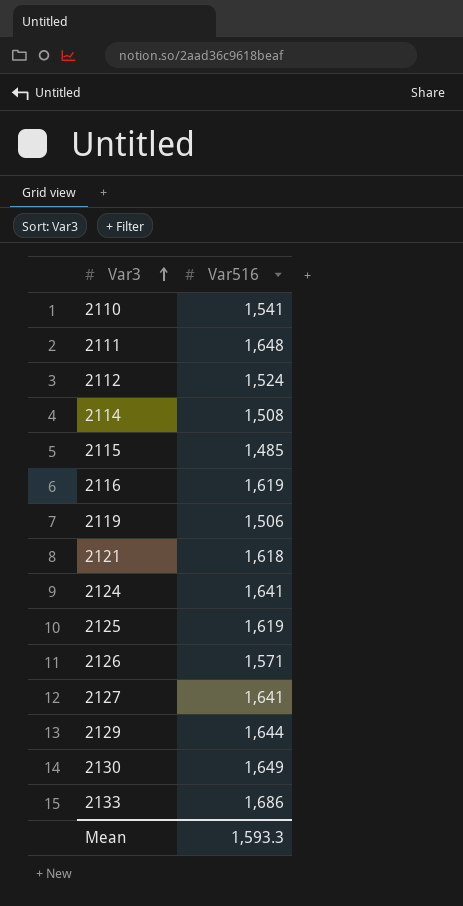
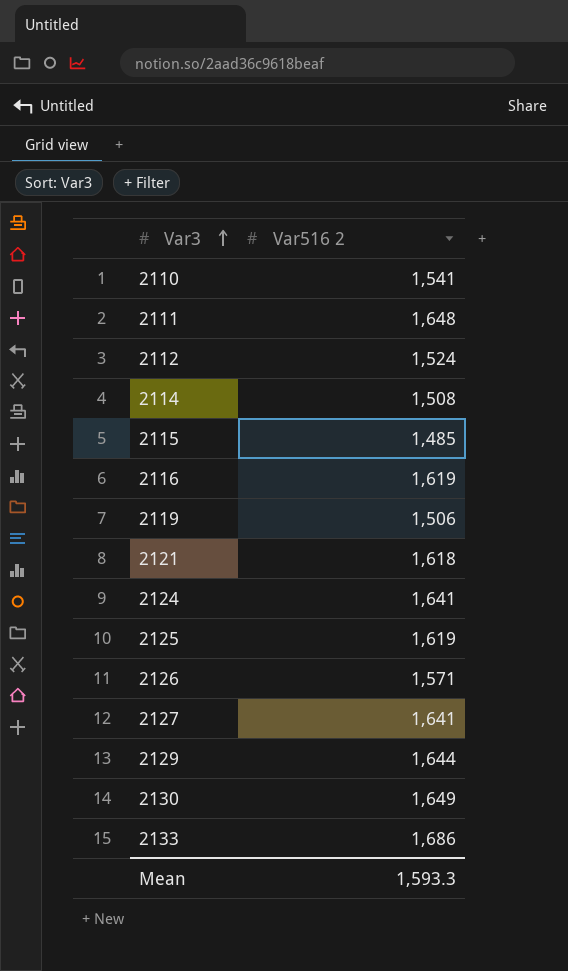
column name: Var516 -> Var516 2

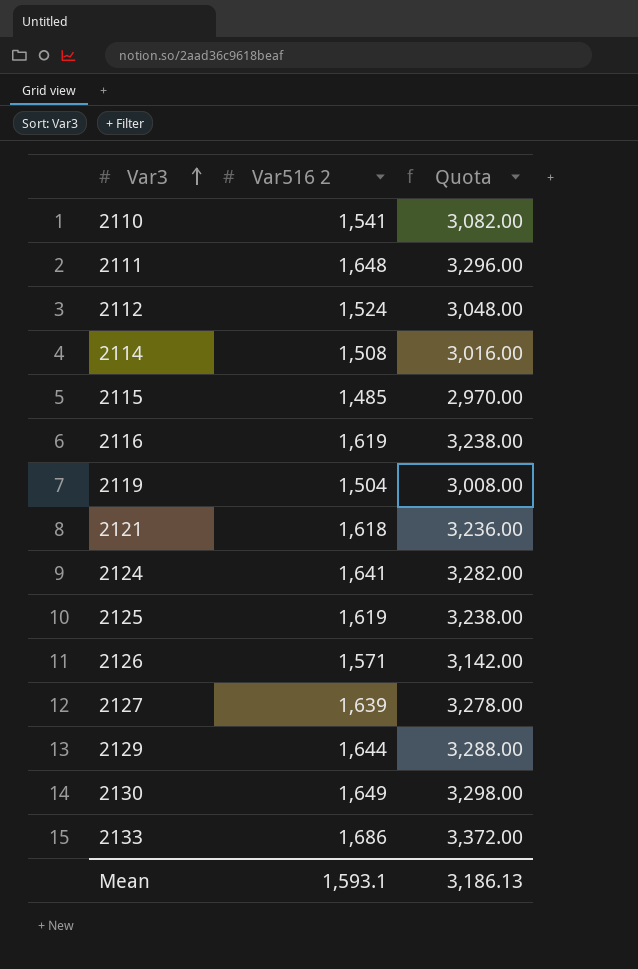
column Quota | formula: none -> [Var516 2] * 2
2119 | Var516 2: 1,506 -> 1,504
2127 | Var516 2: 1,641 -> 1,639
Mean | Var516 2: 1,593.3 -> 1,593.1

